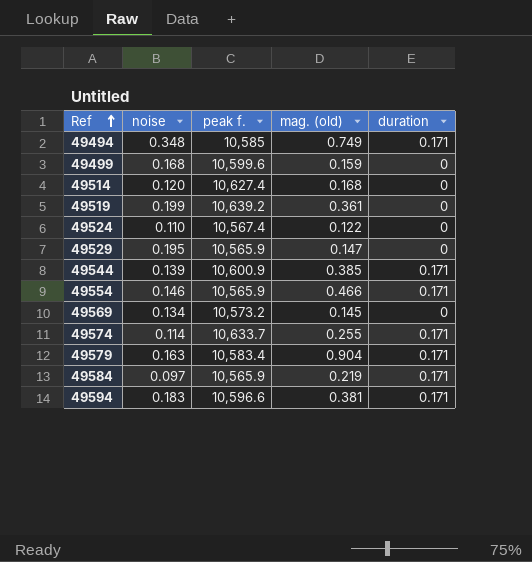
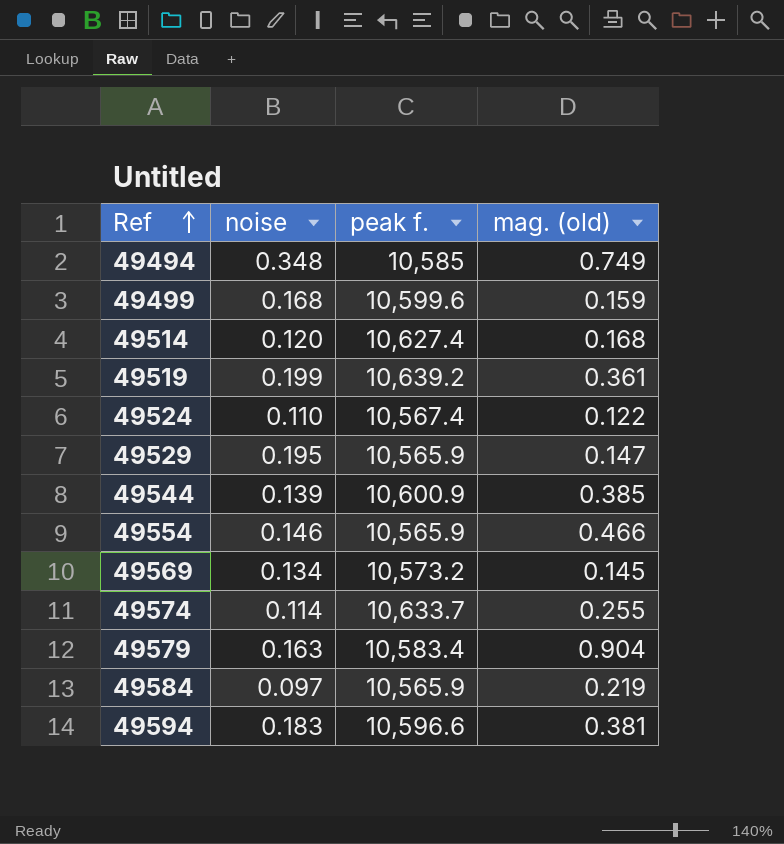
column duration | position: 5 -> none

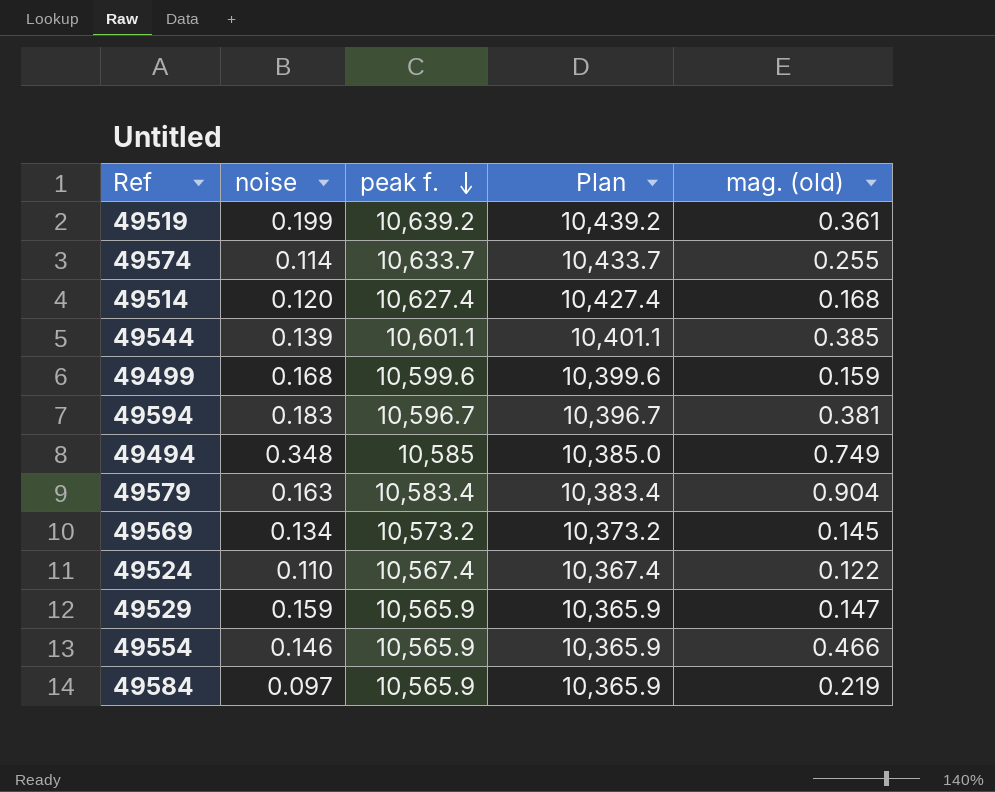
row order: Ref ascending -> peak f. descending
column Plan | formula: none -> [peak f.] - 200
49544 | peak f.: 10,600.9 -> 10,601.1
49594 | peak f.: 10,596.6 -> 10,596.7
49529 | noise: 0.195 -> 0.159

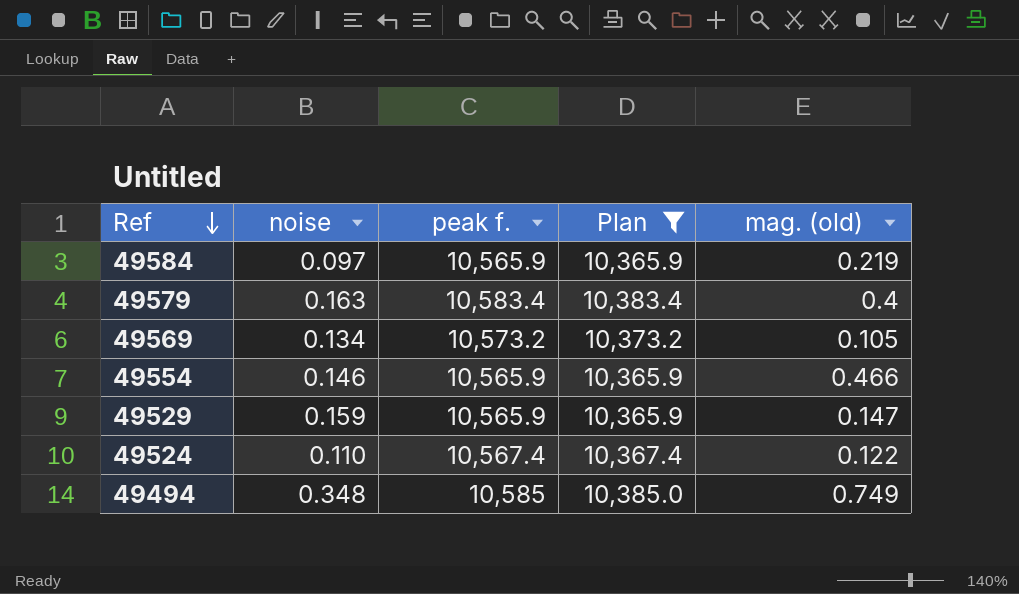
filter: none -> Plan <= 10,385.0
row order: peak f. descending -> Ref descending
49579 | mag. (old): 0.904 -> 0.4
49569 | mag. (old): 0.145 -> 0.105

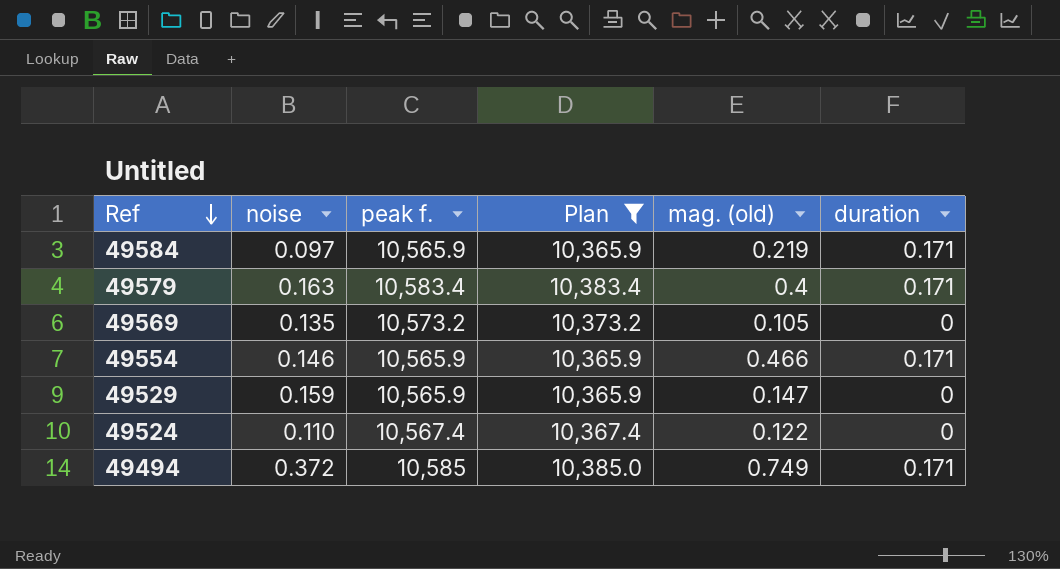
column duration | position: none -> 6
49569 | noise: 0.134 -> 0.135
49494 | noise: 0.348 -> 0.372

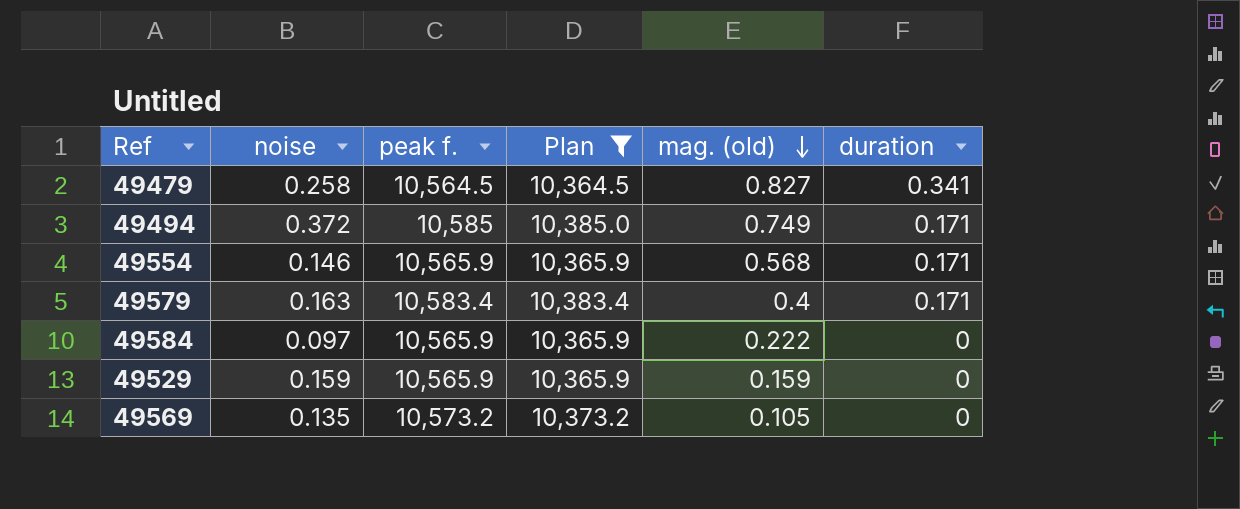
row order: Ref descending -> mag. (old) descending
row 49524: 0.110 | 10,567.4 | 10,367.4 | 0.122 | 0 -> none
row 49479: none -> 0.258 | 10,564.5 | 10,364.5 | 0.827 | 0.341
49554 | mag. (old): 0.466 -> 0.568
49584 | mag. (old): 0.219 -> 0.222
49584 | duration: 0.171 -> 0
49529 | mag. (old): 0.147 -> 0.159

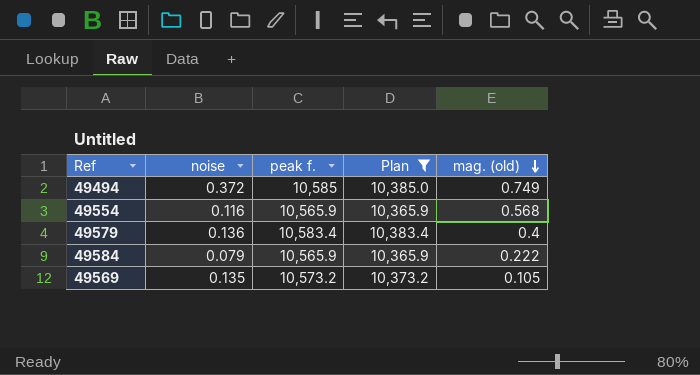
column duration | position: 6 -> none
row 49479: 0.258 | 10,564.5 | 10,364.5 | 0.827 | 0.341 -> none
row 49529: 0.159 | 10,565.9 | 10,365.9 | 0.159 | 0 -> none
49554 | noise: 0.146 -> 0.116
49579 | noise: 0.163 -> 0.136
49584 | noise: 0.097 -> 0.079

